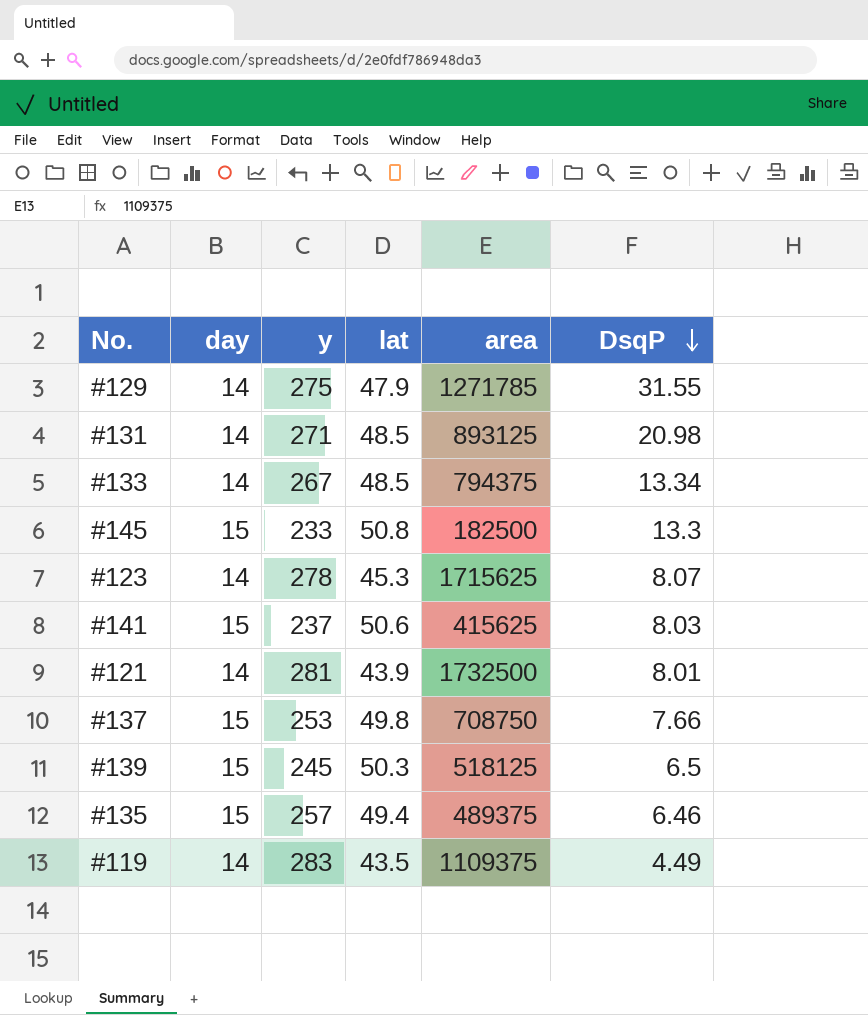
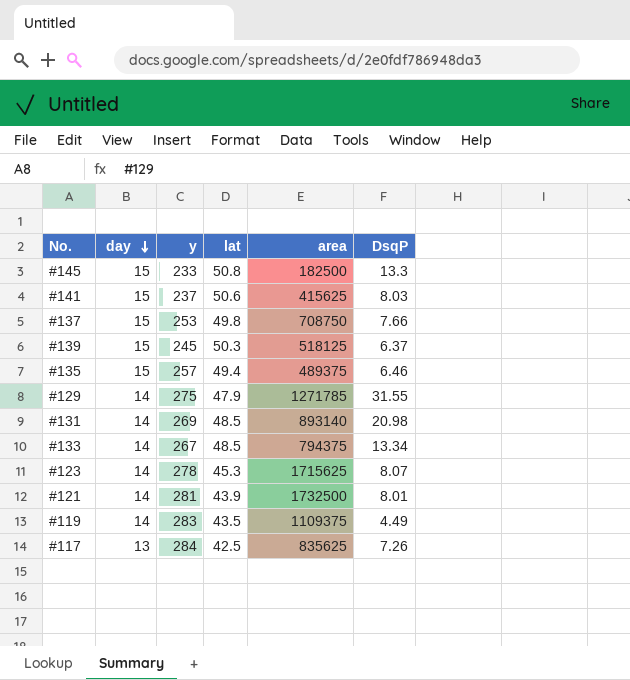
row order: DsqP descending -> day descending
#139 | DsqP: 6.5 -> 6.37
#131 | y: 271 -> 269
#131 | area: 893125 -> 893140
row #117: none -> 13 | 284 | 42.5 | 835625 | 7.26

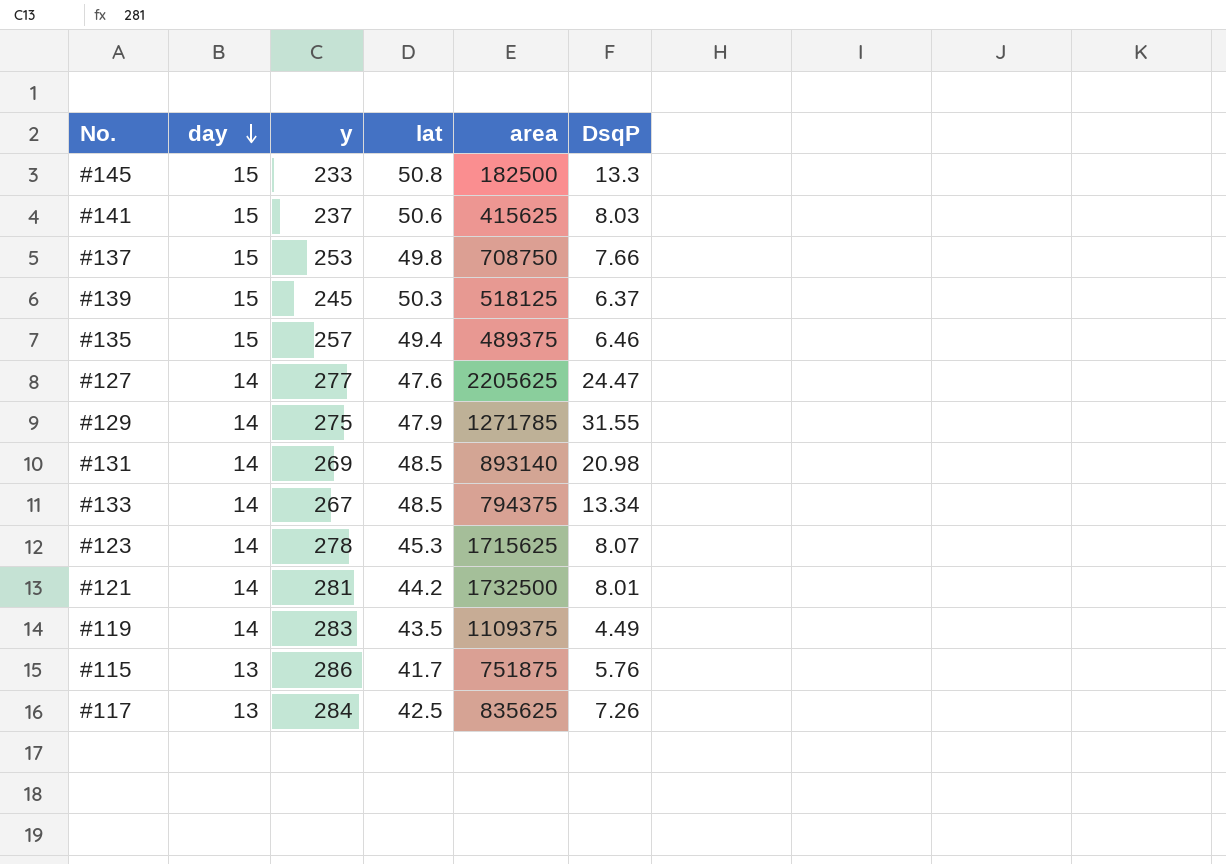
row #127: none -> 14 | 277 | 47.6 | 2205625 | 24.47
#121 | lat: 43.9 -> 44.2
row #115: none -> 13 | 286 | 41.7 | 751875 | 5.76

